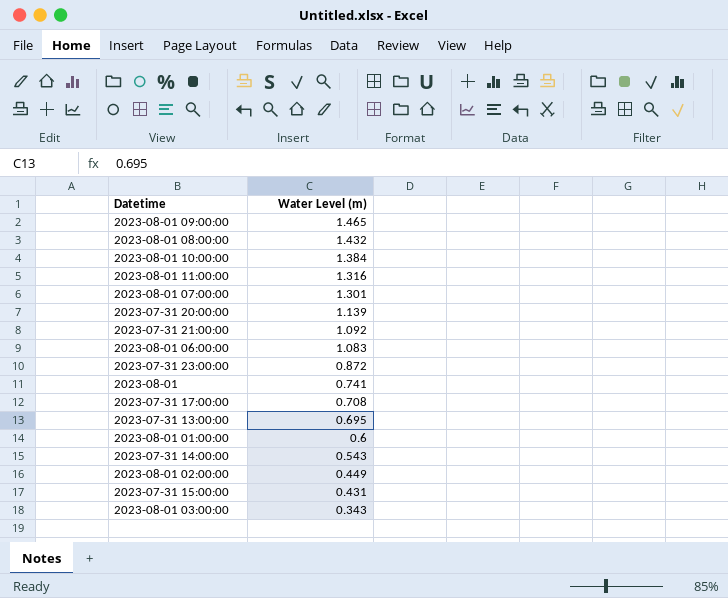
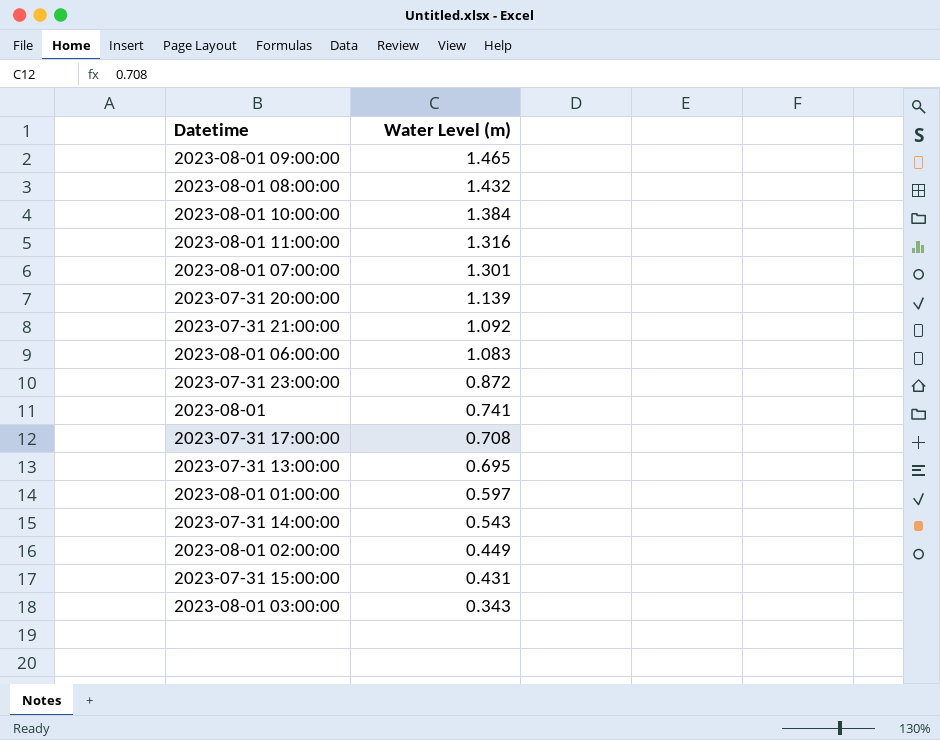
2023-08-01 01:00:00 | Water Level (m): 0.6 -> 0.597

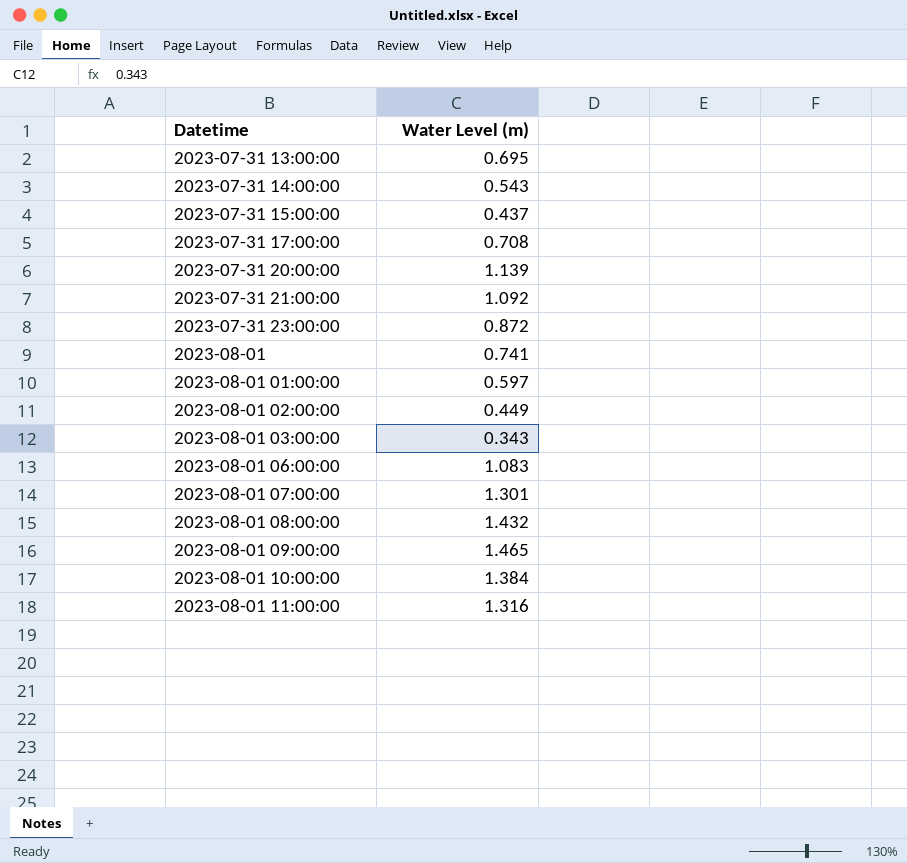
row order: Water Level (m) descending -> Datetime ascending
2023-07-31 15:00:00 | Water Level (m): 0.431 -> 0.437

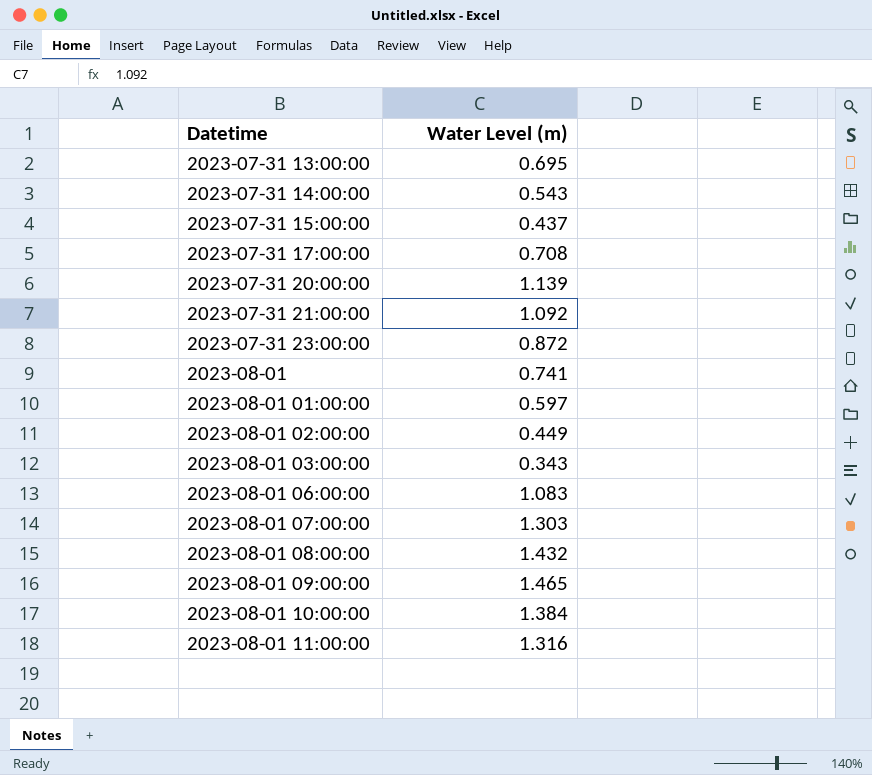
2023-08-01 07:00:00 | Water Level (m): 1.301 -> 1.303

